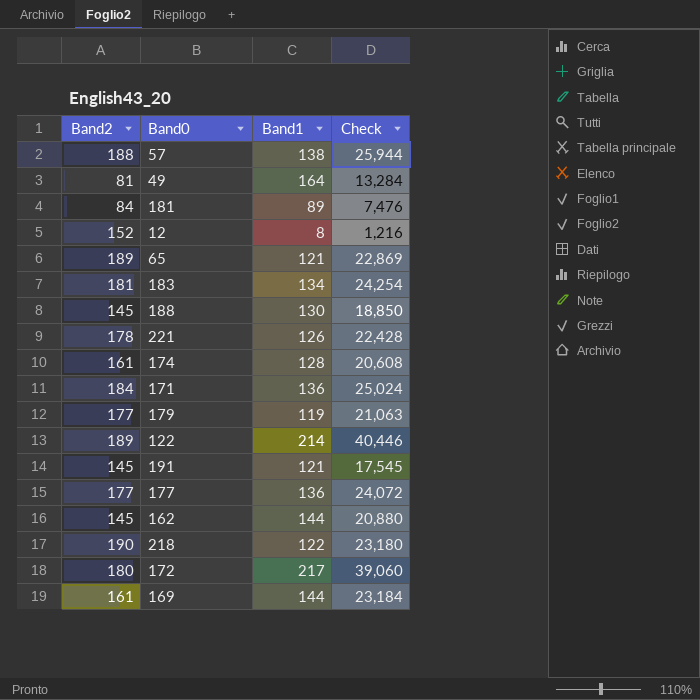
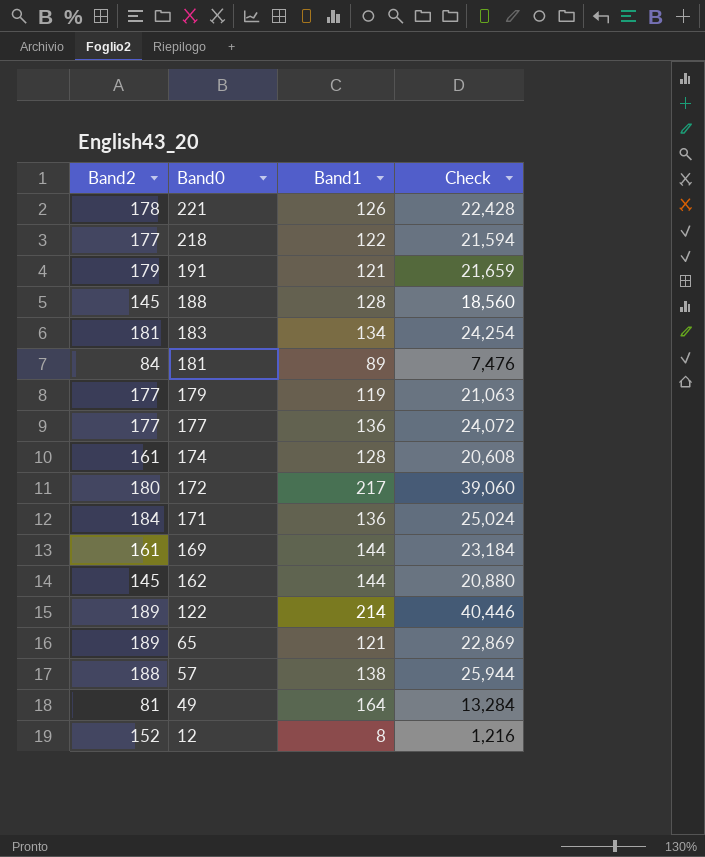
row order: none -> Band0 descending
218 | Band2: 190 -> 177
218 | Check: 23,180 -> 21,594
191 | Band2: 145 -> 179
191 | Check: 17,545 -> 21,659
188 | Band1: 130 -> 128
188 | Check: 18,850 -> 18,560

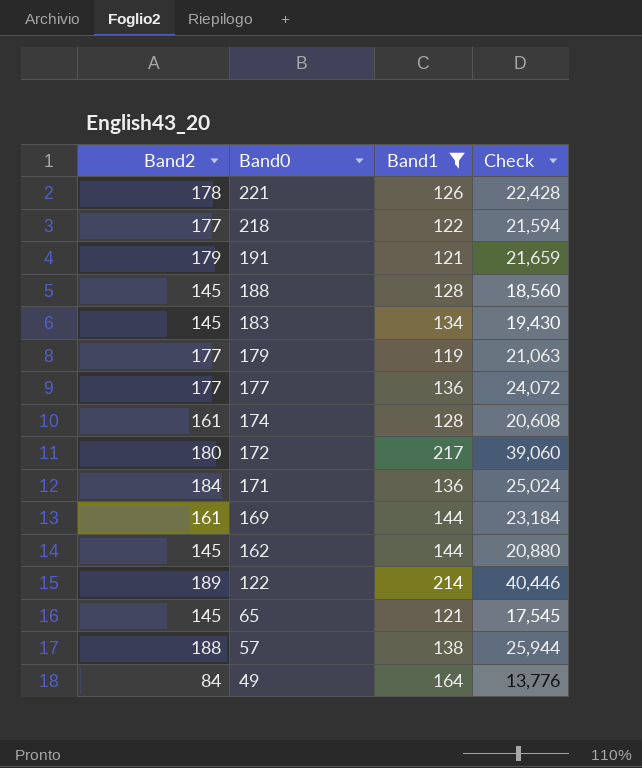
filter: none -> Band1 >= 119
183 | Band2: 181 -> 145
183 | Check: 24,254 -> 19,430
65 | Band2: 189 -> 145
65 | Check: 22,869 -> 17,545
49 | Band2: 81 -> 84
49 | Check: 13,284 -> 13,776

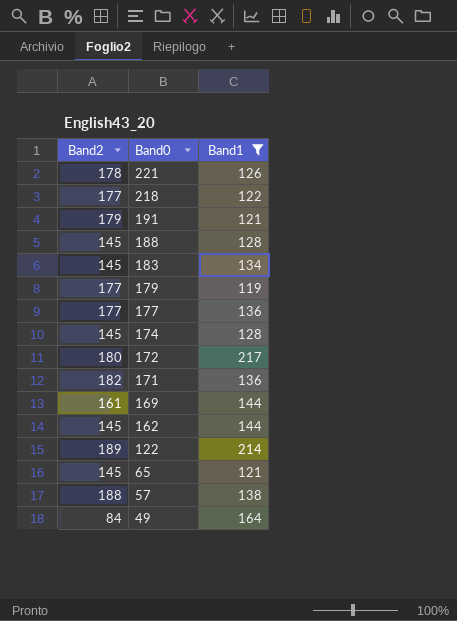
column Check | formula: [Band2] * [Band1] -> none
174 | Band2: 161 -> 145
171 | Band2: 184 -> 182

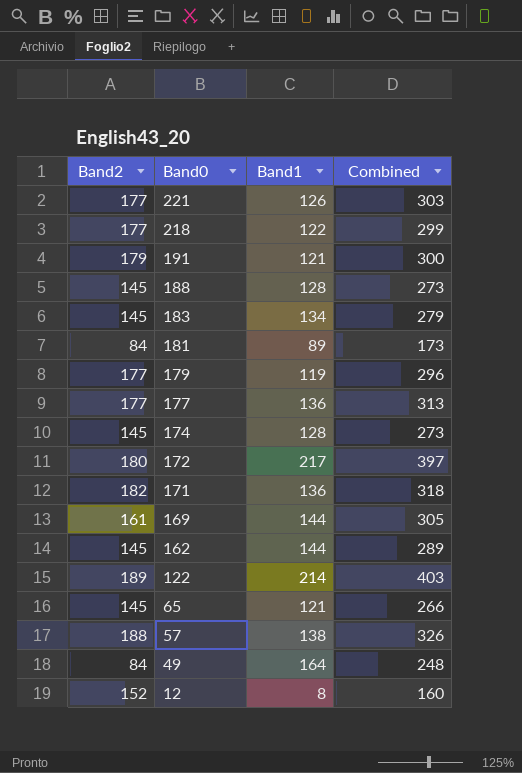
filter: Band1 >= 119 -> none
column Combined | formula: none -> [Band2] + [Band1]
221 | Band2: 178 -> 177

